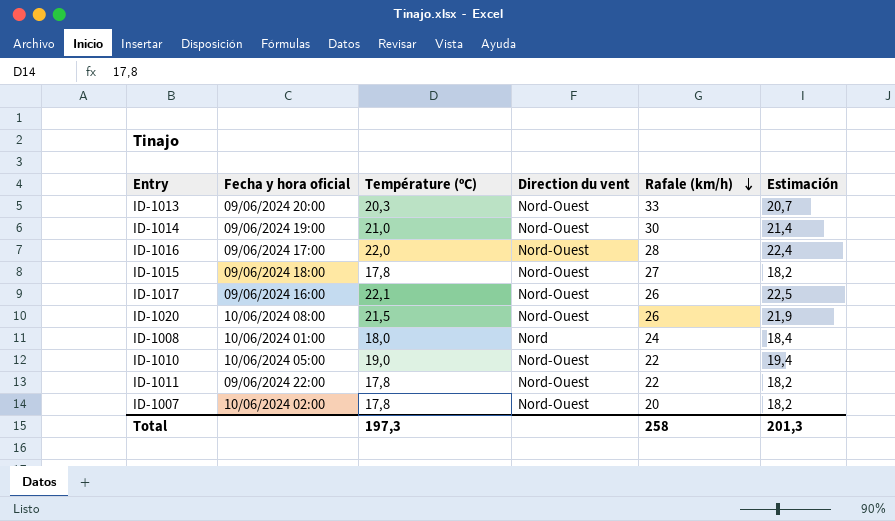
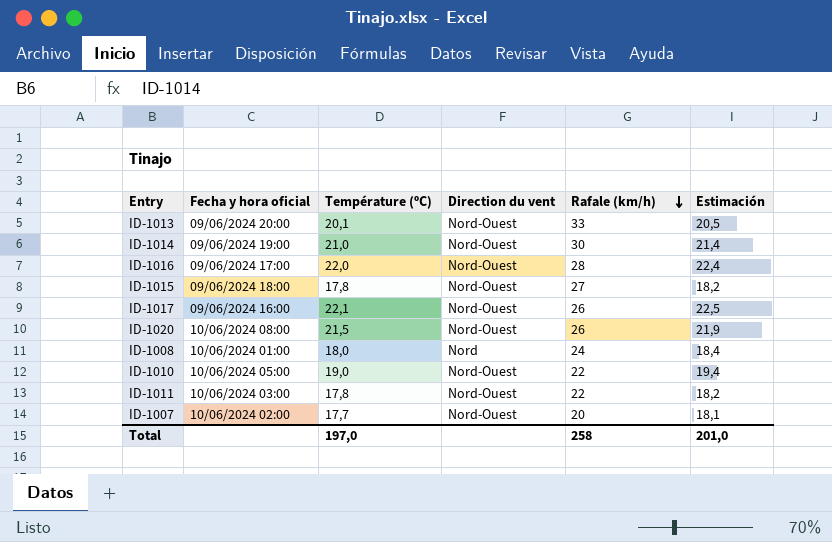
ID-1013 | Température (ºC): 20,3 -> 20,1
ID-1013 | Estimación: 20,7 -> 20,5
ID-1011 | Fecha y hora oficial: 09/06/2024 22:00 -> 10/06/2024 03:00
ID-1007 | Température (ºC): 17,8 -> 17,7
ID-1007 | Estimación: 18,2 -> 18,1
Total | Température (ºC): 197,3 -> 197,0
Total | Estimación: 201,3 -> 201,0

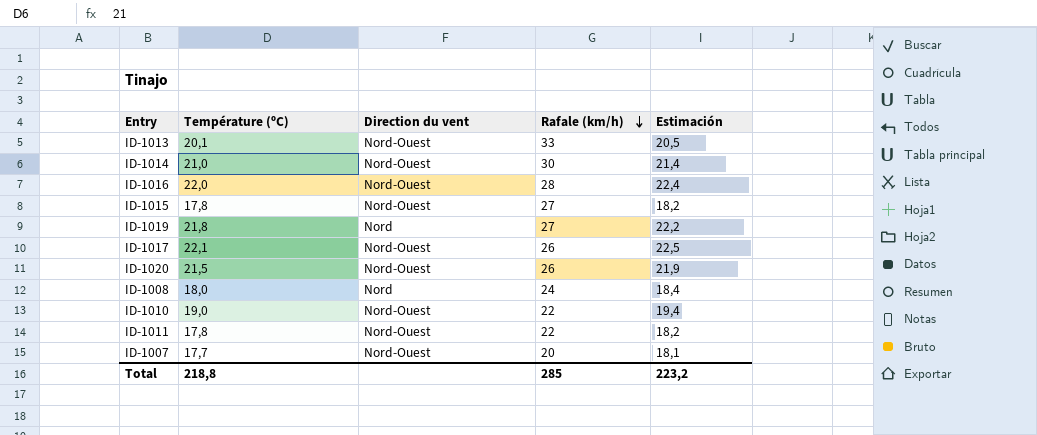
column Fecha y hora oficial | position: 2 -> none
row ID-1019: none -> 21,8 | Nord | 27 | 22,2
Total | Température (ºC): 197,0 -> 218,8
Total | Rafale (km/h): 258 -> 285
Total | Estimación: 201,0 -> 223,2

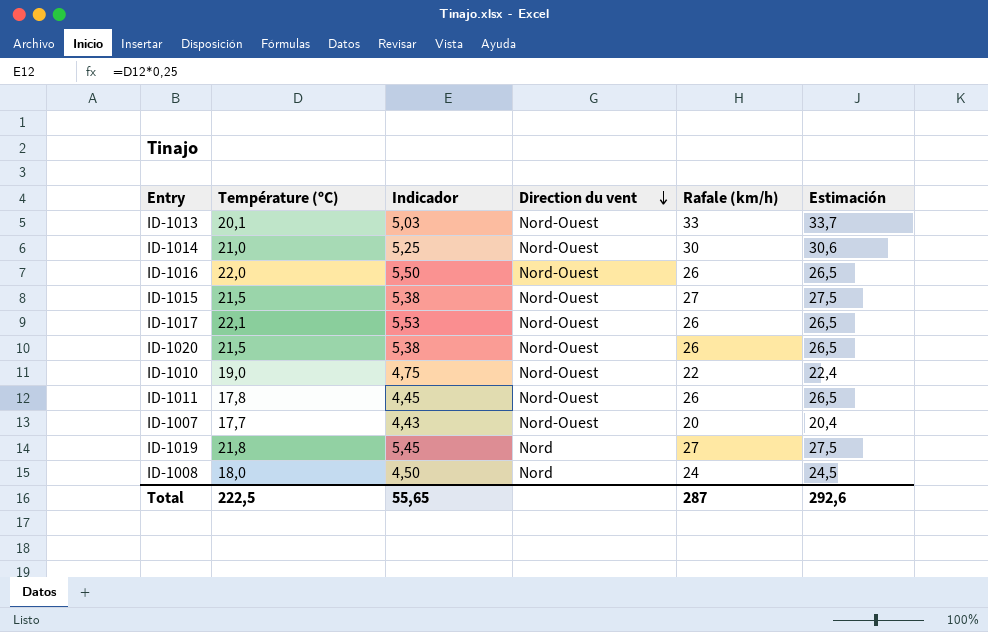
row order: Rafale (km/h) descending -> Direction du vent descending
column Indicador | formula: none -> [Température (ºC)] * 0,25
column Estimación | formula: [Température (ºC)] * 1,02 -> [Rafale (km/h)] * 1,02
ID-1016 | Rafale (km/h): 28 -> 26
ID-1015 | Température (ºC): 17,8 -> 21,5
ID-1011 | Rafale (km/h): 22 -> 26
Total | Température (ºC): 218,8 -> 222,5
Total | Rafale (km/h): 285 -> 287
Total | Estimación: 223,2 -> 292,6

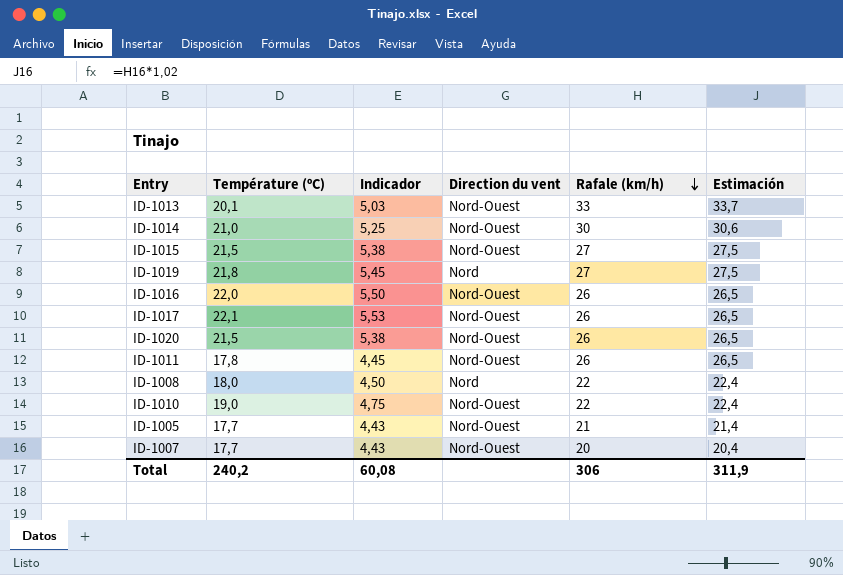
row order: Direction du vent descending -> Rafale (km/h) descending
ID-1008 | Rafale (km/h): 24 -> 22
ID-1008 | Estimación: 24,5 -> 22,4
row ID-1005: none -> 17,7 | 4,43 | Nord-Ouest | 21 | 21,4
Total | Température (ºC): 222,5 -> 240,2
Total | Indicador: 55,65 -> 60,08
Total | Rafale (km/h): 287 -> 306
Total | Estimación: 292,6 -> 311,9

